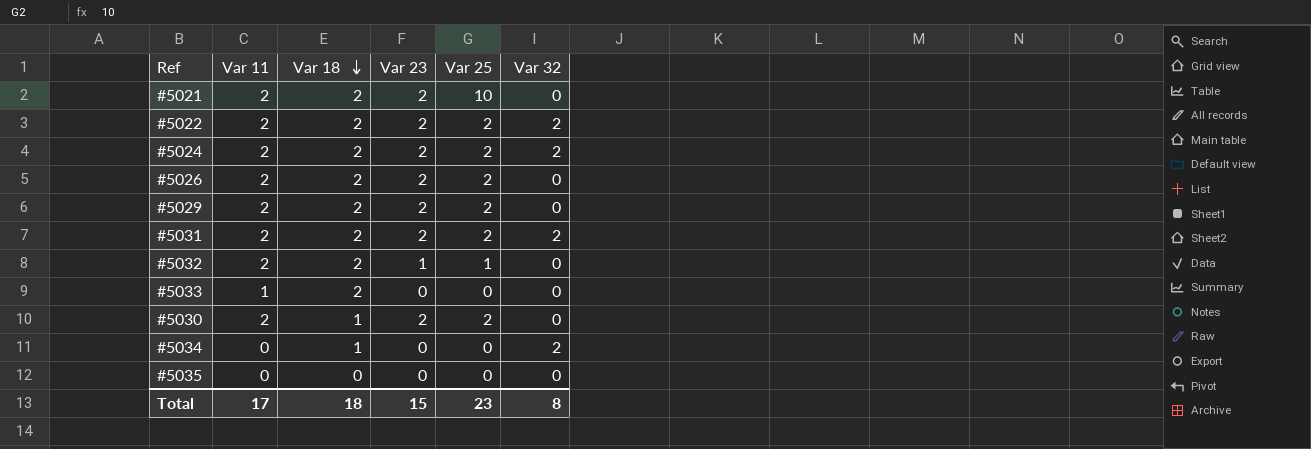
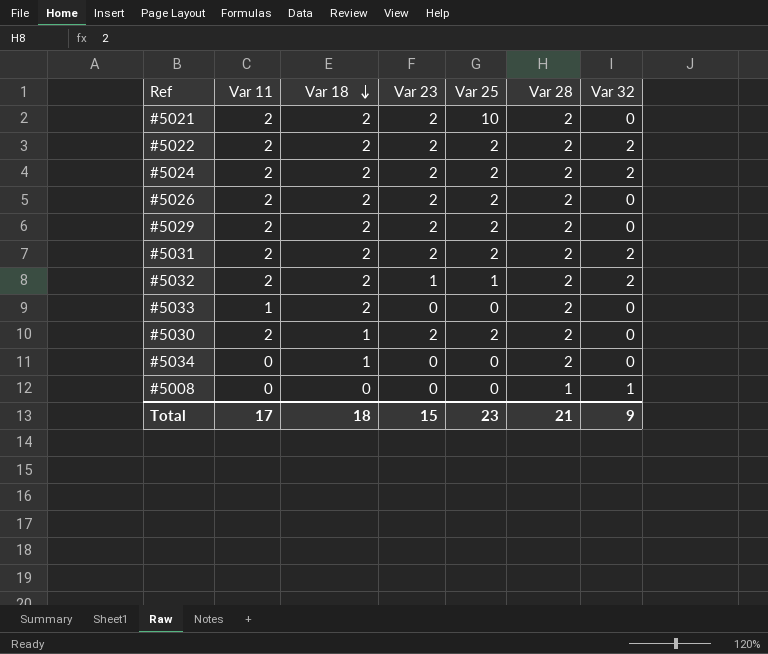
column Var 28 | position: none -> 6
row #5035: 0 | 0 | 0 | 0 | 0 -> none
#5032 | Var 32: 0 -> 2
#5034 | Var 32: 2 -> 0
row #5008: none -> 0 | 0 | 0 | 0 | 1 | 1
Total | Var 32: 8 -> 9

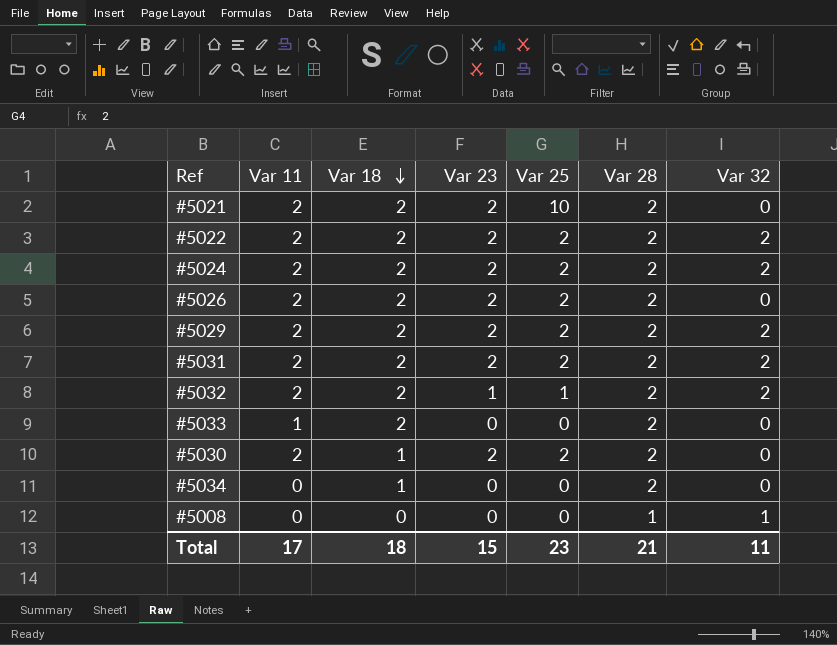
#5029 | Var 32: 0 -> 2
Total | Var 32: 9 -> 11

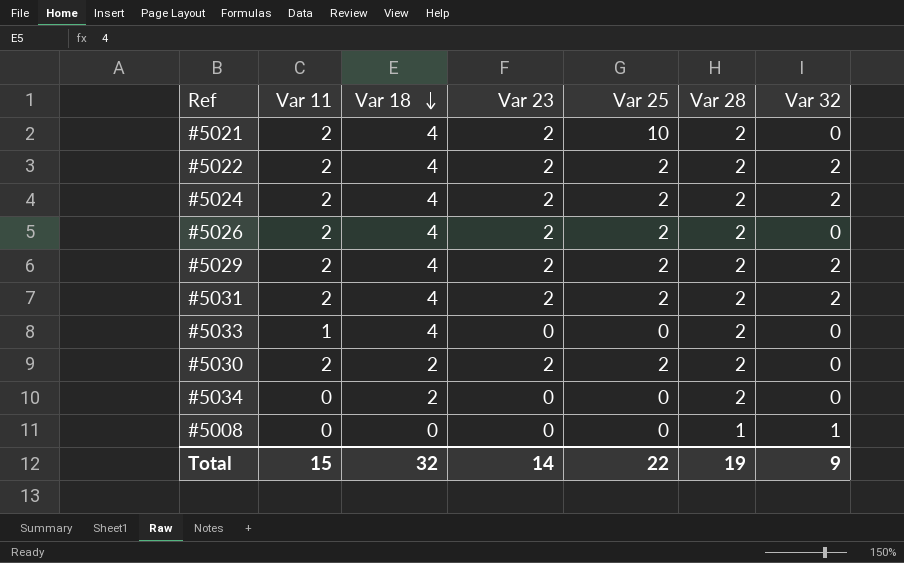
row #5032: 2 | 2 | 1 | 1 | 2 | 2 -> none
#5021 | Var 18: 2 -> 4
#5022 | Var 18: 2 -> 4
#5024 | Var 18: 2 -> 4
#5026 | Var 18: 2 -> 4
#5029 | Var 18: 2 -> 4
#5031 | Var 18: 2 -> 4
#5033 | Var 18: 2 -> 4
#5030 | Var 18: 1 -> 2
#5034 | Var 18: 1 -> 2
Total | Var 11: 17 -> 15
Total | Var 18: 18 -> 32
Total | Var 23: 15 -> 14
Total | Var 25: 23 -> 22
Total | Var 28: 21 -> 19
Total | Var 32: 11 -> 9

